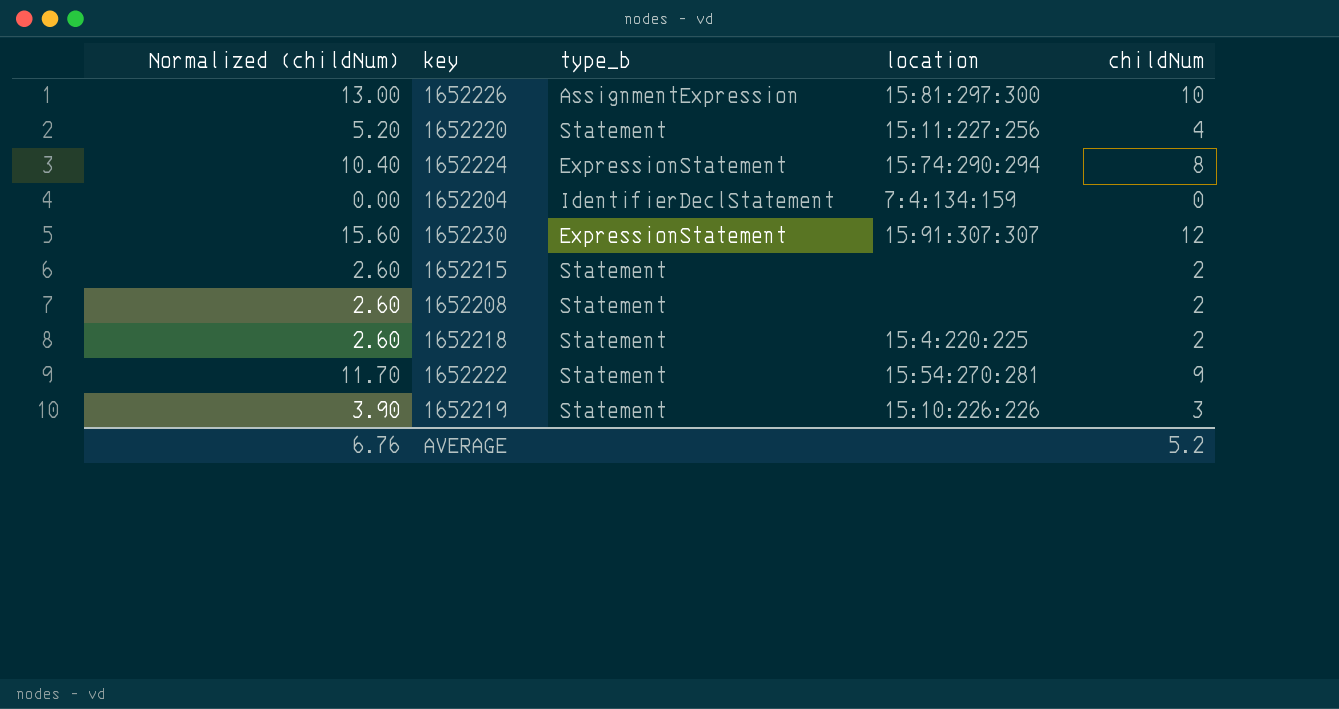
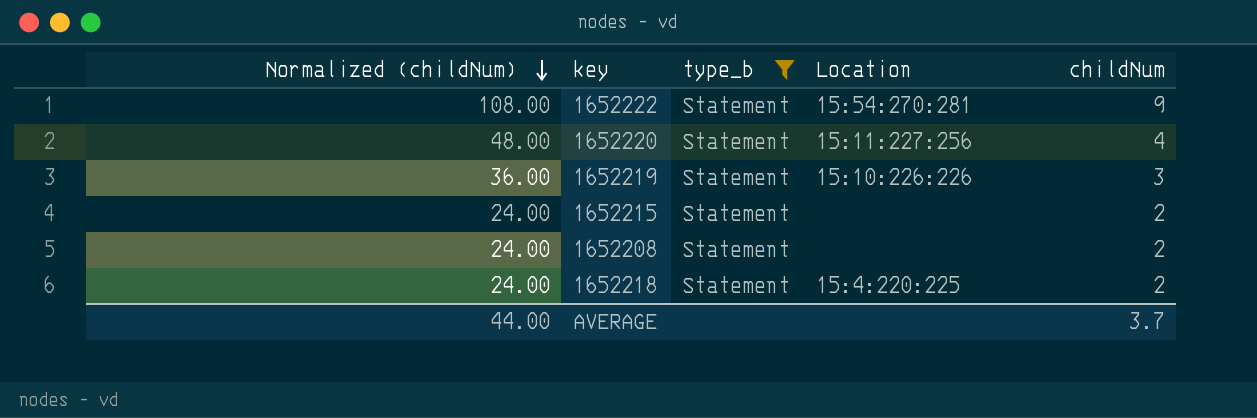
filter: none -> type_b = Statement
row order: none -> Normalized (childNum) descending
column Normalized (childNum) | formula: [childNum] * 1.3 -> [childNum] * 12
column name: location -> Location
AVERAGE | Normalized (childNum): 6.76 -> 44.00
AVERAGE | childNum: 5.2 -> 3.7

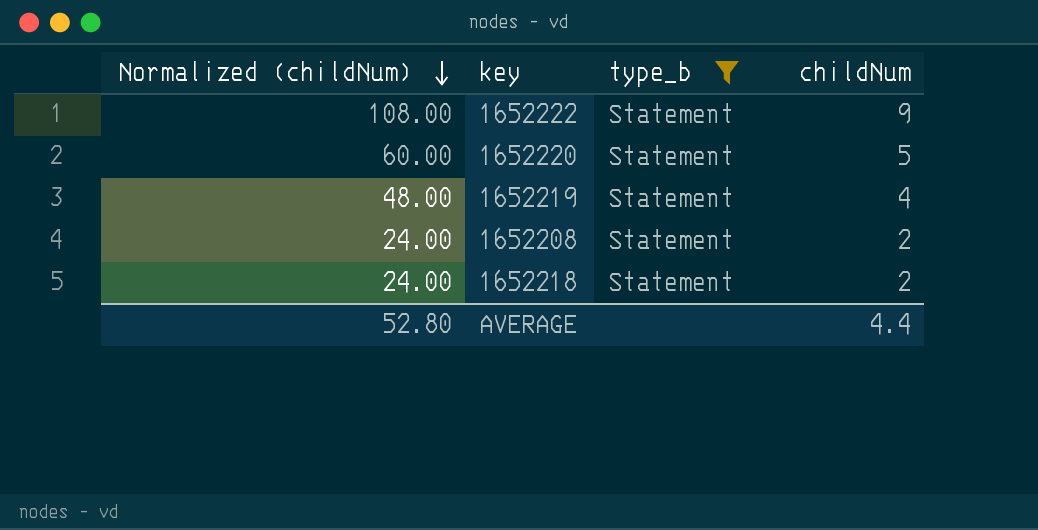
column Location | position: 4 -> none
row 1652215: 24.00 | Statement | none | 2 -> none
1652220 | Normalized (childNum): 48.00 -> 60.00
1652220 | childNum: 4 -> 5
1652219 | Normalized (childNum): 36.00 -> 48.00
1652219 | childNum: 3 -> 4
AVERAGE | Normalized (childNum): 44.00 -> 52.80
AVERAGE | childNum: 3.7 -> 4.4

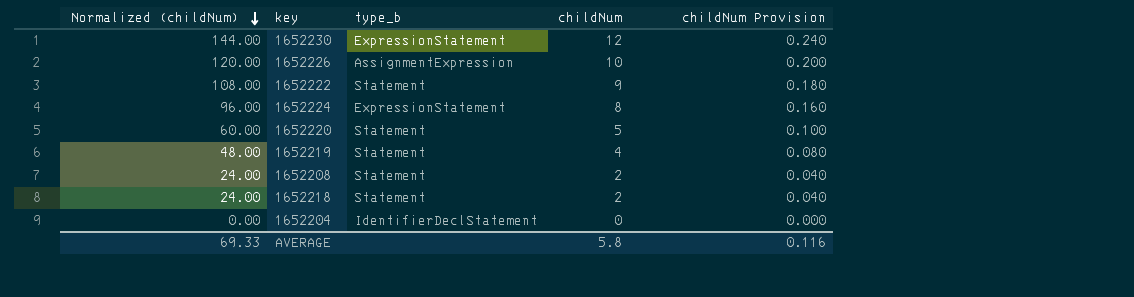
filter: type_b = Statement -> none
column childNum Provision | formula: none -> [childNum] * 0.02
AVERAGE | Normalized (childNum): 52.80 -> 69.33
AVERAGE | childNum: 4.4 -> 5.8

